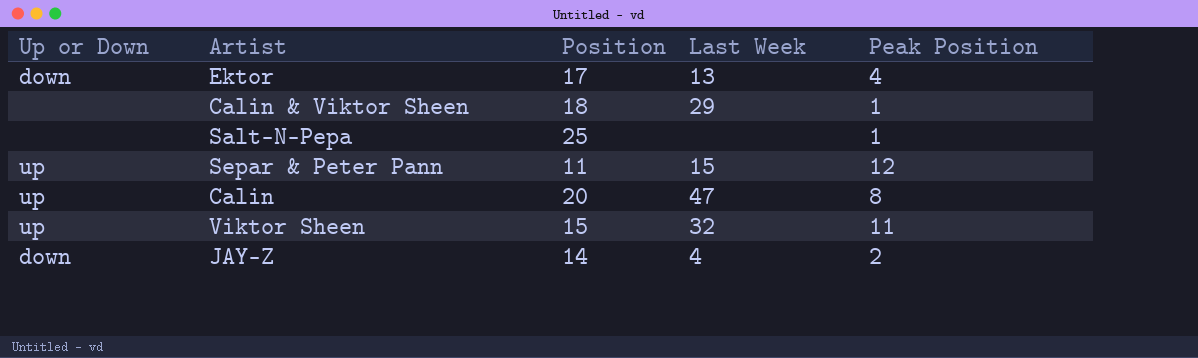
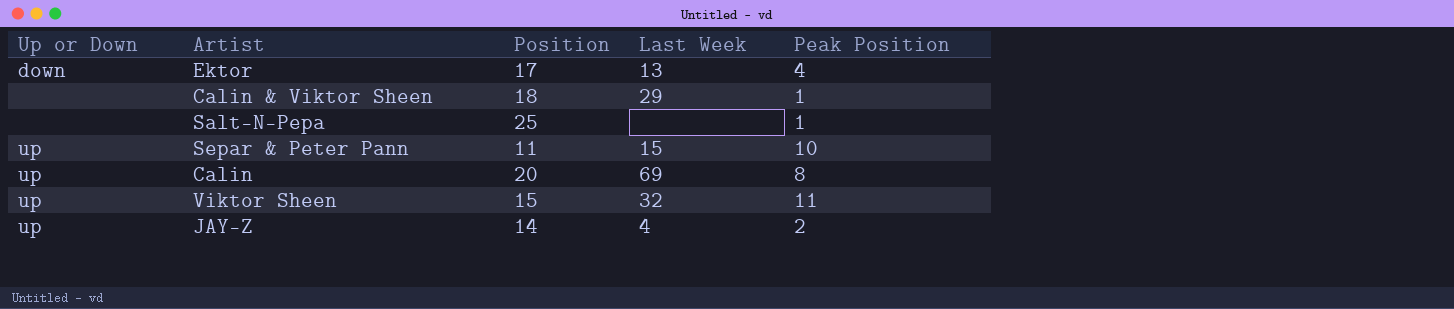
Separ & Peter Pann | Peak Position: 12 -> 10
Calin | Last Week: 47 -> 69
JAY-Z | Up or Down: down -> up

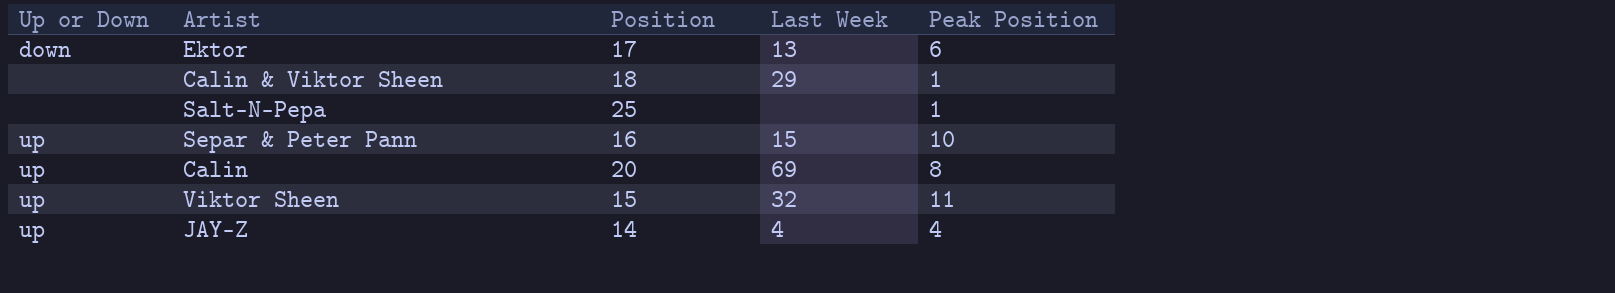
Ektor | Peak Position: 4 -> 6
Separ & Peter Pann | Position: 11 -> 16
JAY-Z | Peak Position: 2 -> 4

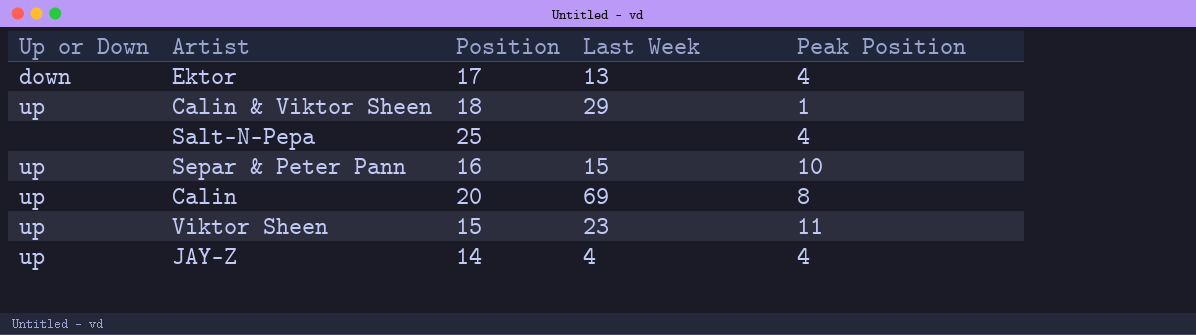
Ektor | Peak Position: 6 -> 4
Calin & Viktor Sheen | Up or Down: none -> up
Salt-N-Pepa | Peak Position: 1 -> 4
Viktor Sheen | Last Week: 32 -> 23

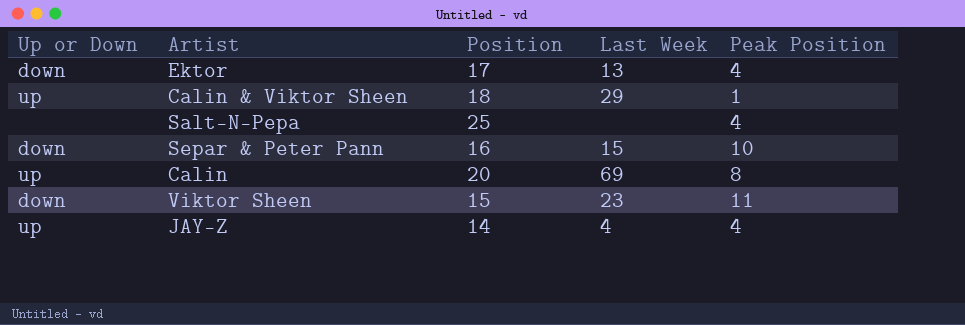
Separ & Peter Pann | Up or Down: up -> down
Viktor Sheen | Up or Down: up -> down

